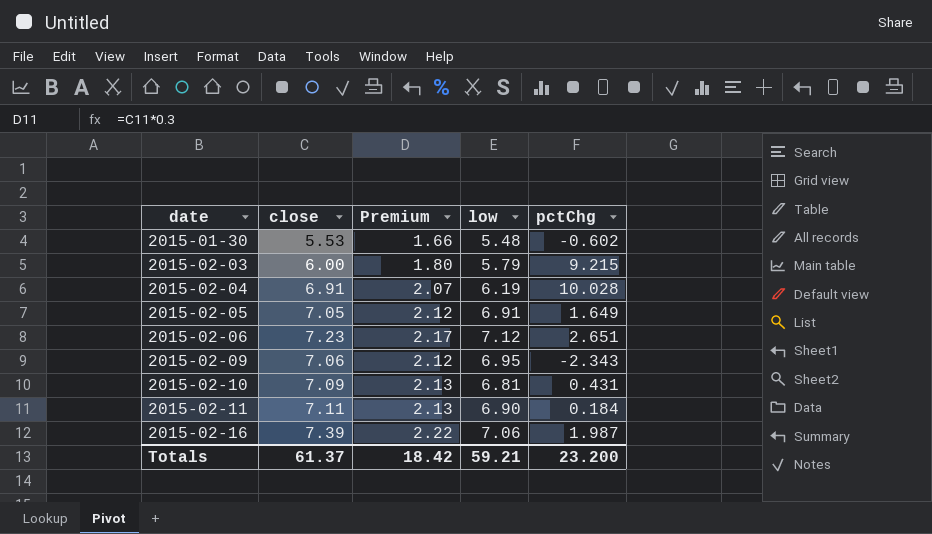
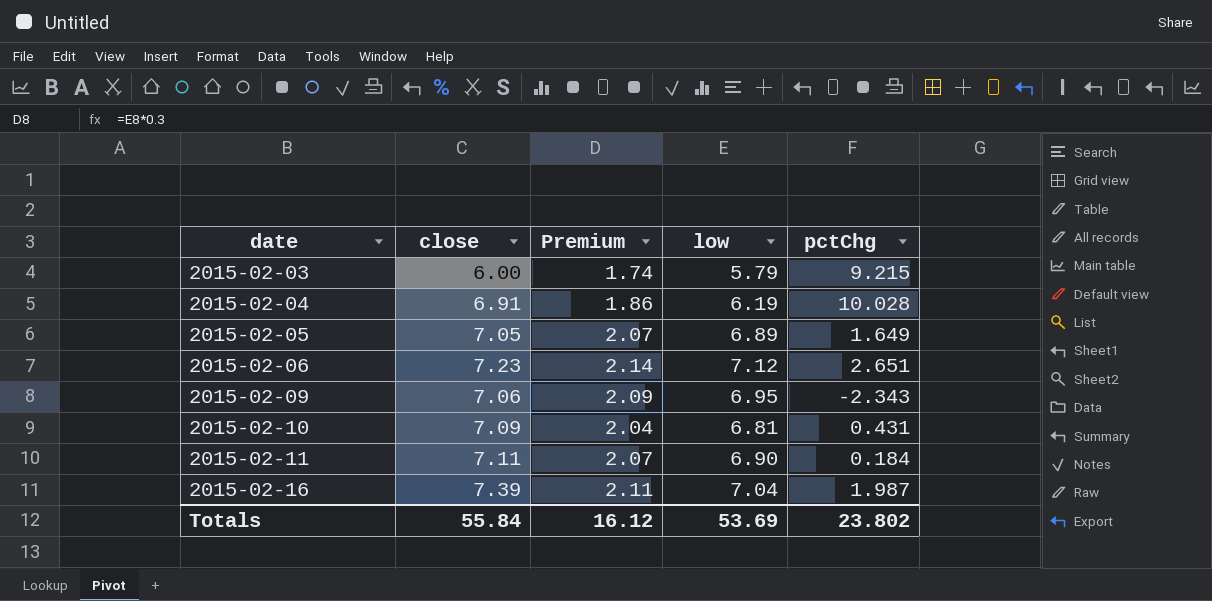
column Premium | formula: [close] * 0.3 -> [low] * 0.3
row 2015-01-30: 5.53 | 1.66 | 5.48 | -0.602 -> none
2015-02-05 | low: 6.91 -> 6.89
2015-02-16 | low: 7.06 -> 7.04
Totals | close: 61.37 -> 55.84
Totals | Premium: 18.42 -> 16.12
Totals | low: 59.21 -> 53.69
Totals | pctChg: 23.200 -> 23.802

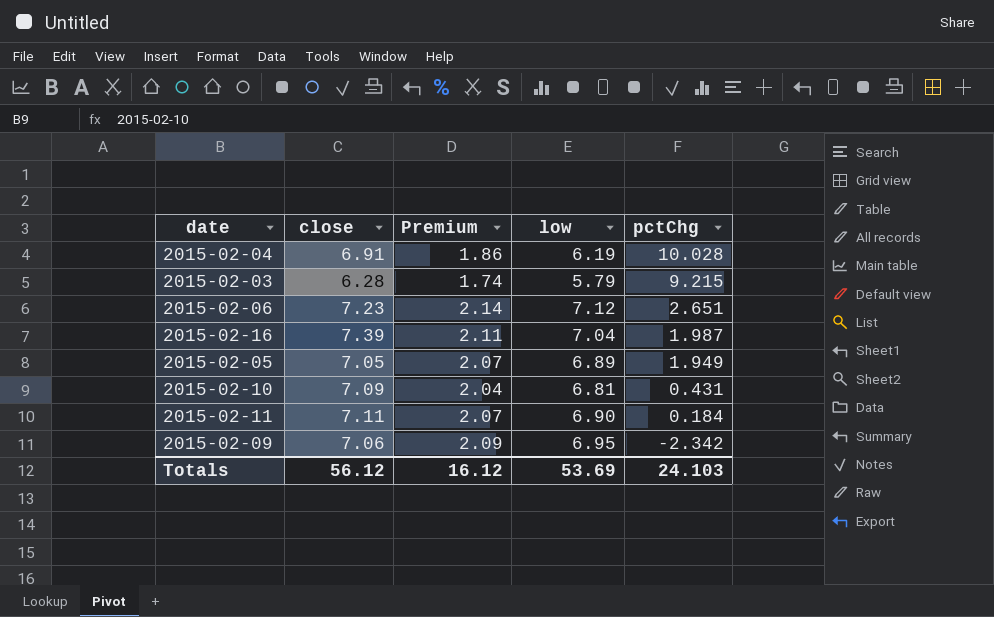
row order: date ascending -> pctChg descending
2015-02-03 | close: 6.00 -> 6.28
2015-02-05 | pctChg: 1.649 -> 1.949
2015-02-09 | pctChg: -2.343 -> -2.342
Totals | close: 55.84 -> 56.12
Totals | pctChg: 23.802 -> 24.103

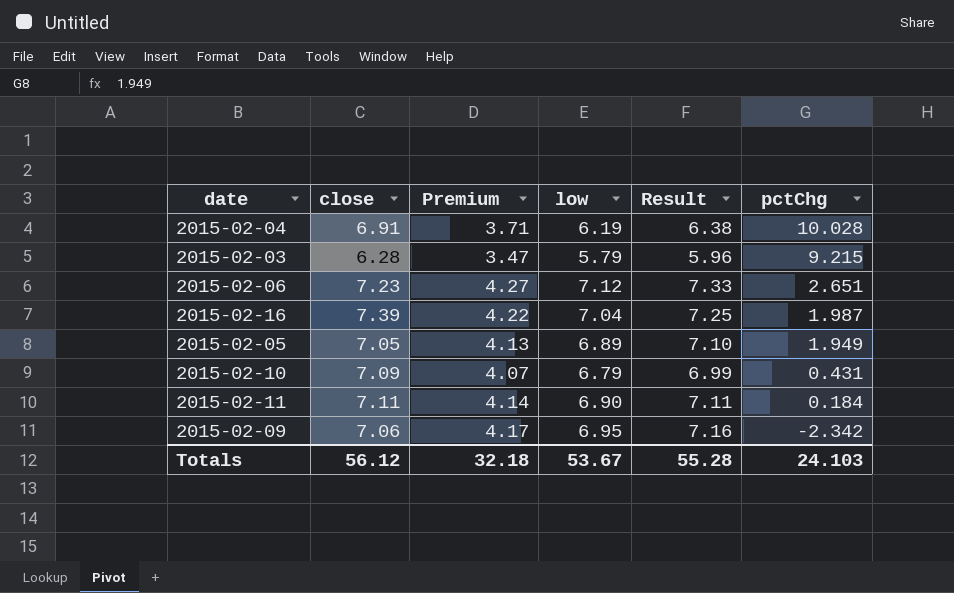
column Premium | formula: [low] * 0.3 -> [low] * 0.6
column Result | formula: none -> [low] * 1.03
2015-02-10 | low: 6.81 -> 6.79
Totals | Premium: 16.12 -> 32.18
Totals | low: 53.69 -> 53.67

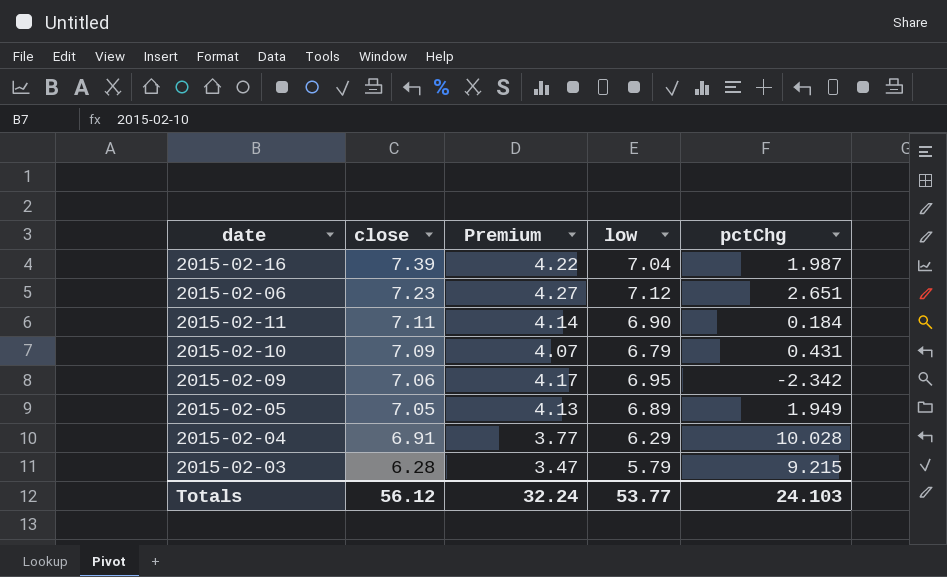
row order: pctChg descending -> close descending
column Result | formula: [low] * 1.03 -> none
2015-02-04 | Premium: 3.71 -> 3.77
2015-02-04 | low: 6.19 -> 6.29
Totals | Premium: 32.18 -> 32.24
Totals | low: 53.67 -> 53.77

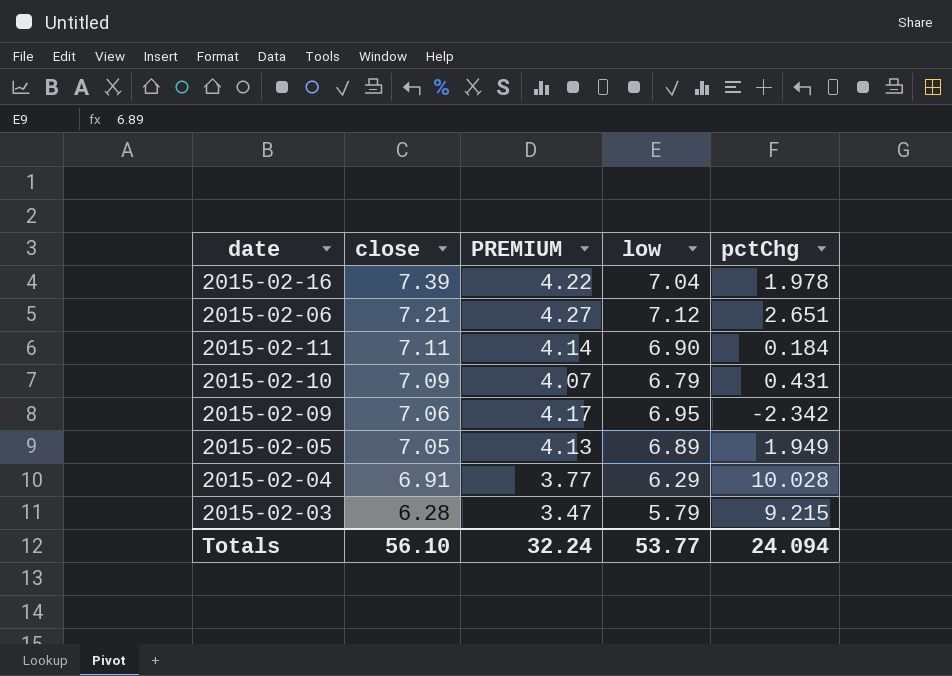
column name: Premium -> PREMIUM
2015-02-16 | pctChg: 1.987 -> 1.978
2015-02-06 | close: 7.23 -> 7.21
Totals | close: 56.12 -> 56.10
Totals | pctChg: 24.103 -> 24.094

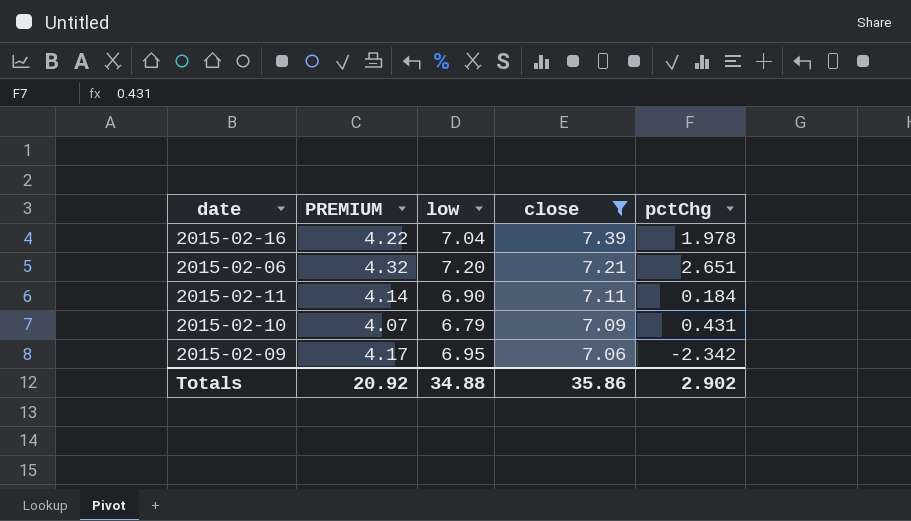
filter: none -> close >= 7.06
column close | position: 2 -> 4
2015-02-06 | PREMIUM: 4.27 -> 4.32
2015-02-06 | low: 7.12 -> 7.20
Totals | PREMIUM: 32.24 -> 20.92
Totals | low: 53.77 -> 34.88
Totals | close: 56.10 -> 35.86
Totals | pctChg: 24.094 -> 2.902

